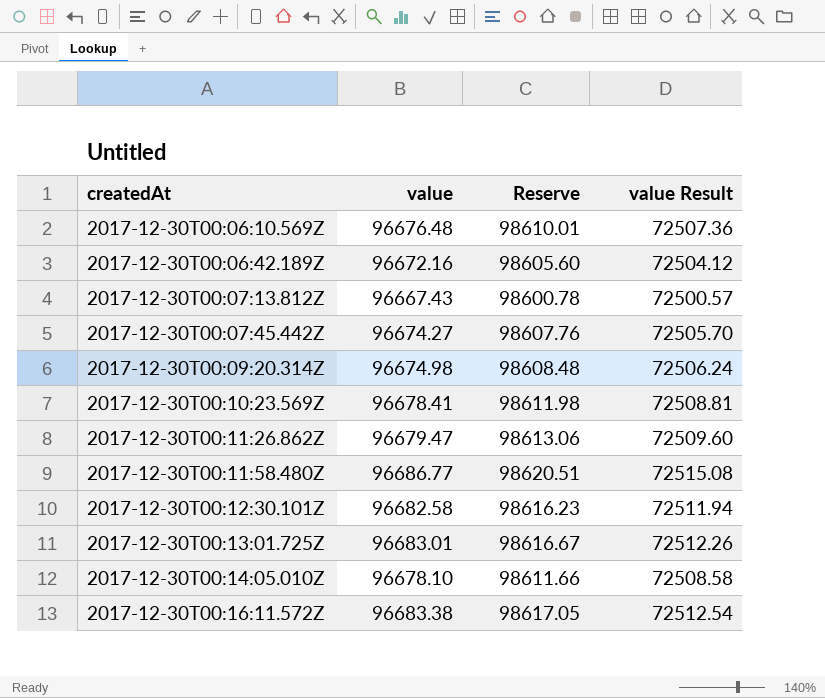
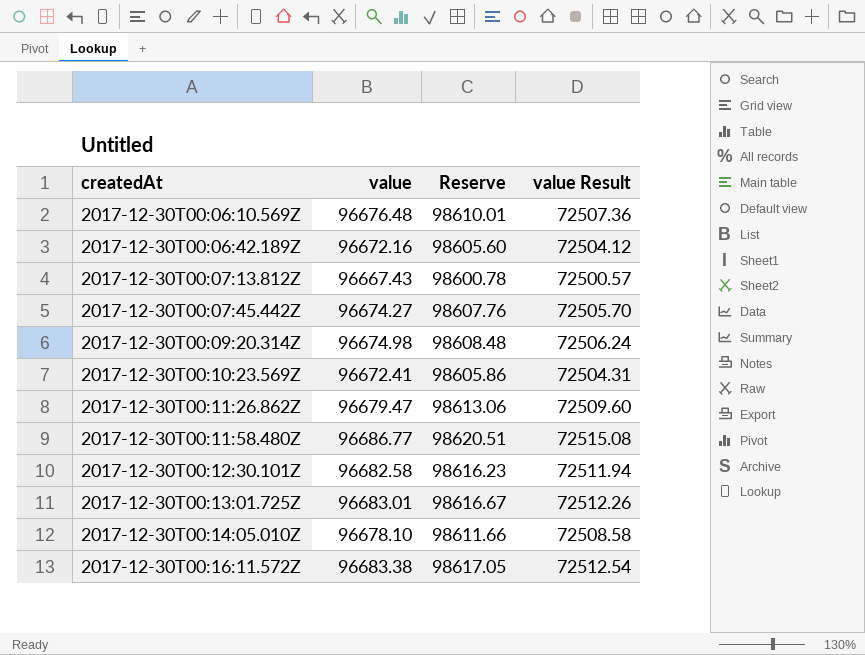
2017-12-30T00:10:23.569Z | value: 96678.41 -> 96672.41
2017-12-30T00:10:23.569Z | Reserve: 98611.98 -> 98605.86
2017-12-30T00:10:23.569Z | value Result: 72508.81 -> 72504.31

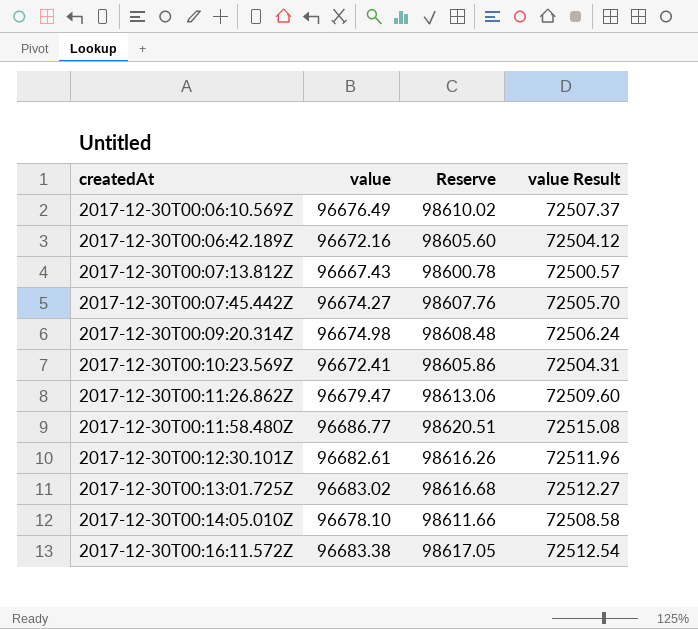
2017-12-30T00:06:10.569Z | value: 96676.48 -> 96676.49
2017-12-30T00:06:10.569Z | Reserve: 98610.01 -> 98610.02
2017-12-30T00:06:10.569Z | value Result: 72507.36 -> 72507.37
2017-12-30T00:12:30.101Z | value: 96682.58 -> 96682.61
2017-12-30T00:12:30.101Z | Reserve: 98616.23 -> 98616.26
2017-12-30T00:12:30.101Z | value Result: 72511.94 -> 72511.96
2017-12-30T00:13:01.725Z | value: 96683.01 -> 96683.02
2017-12-30T00:13:01.725Z | Reserve: 98616.67 -> 98616.68
2017-12-30T00:13:01.725Z | value Result: 72512.26 -> 72512.27

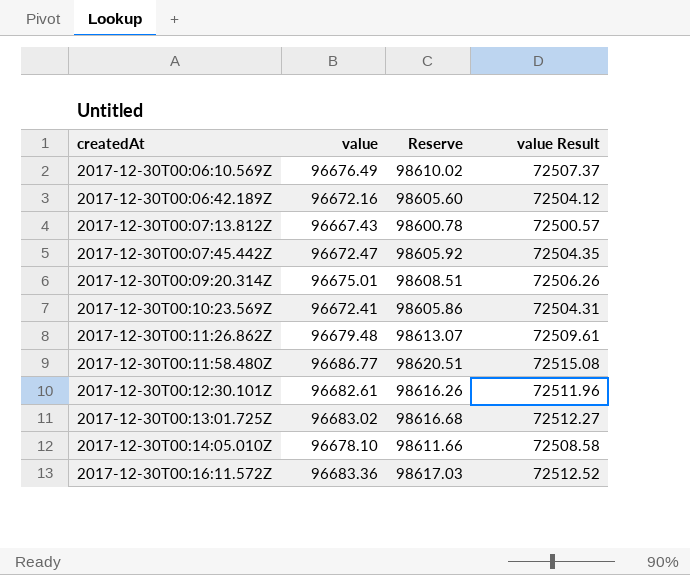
2017-12-30T00:07:45.442Z | value: 96674.27 -> 96672.47
2017-12-30T00:07:45.442Z | Reserve: 98607.76 -> 98605.92
2017-12-30T00:07:45.442Z | value Result: 72505.70 -> 72504.35
2017-12-30T00:09:20.314Z | value: 96674.98 -> 96675.01
2017-12-30T00:09:20.314Z | Reserve: 98608.48 -> 98608.51
2017-12-30T00:09:20.314Z | value Result: 72506.24 -> 72506.26
2017-12-30T00:11:26.862Z | value: 96679.47 -> 96679.48
2017-12-30T00:11:26.862Z | Reserve: 98613.06 -> 98613.07
2017-12-30T00:11:26.862Z | value Result: 72509.60 -> 72509.61
2017-12-30T00:16:11.572Z | value: 96683.38 -> 96683.36
2017-12-30T00:16:11.572Z | Reserve: 98617.05 -> 98617.03
2017-12-30T00:16:11.572Z | value Result: 72512.54 -> 72512.52

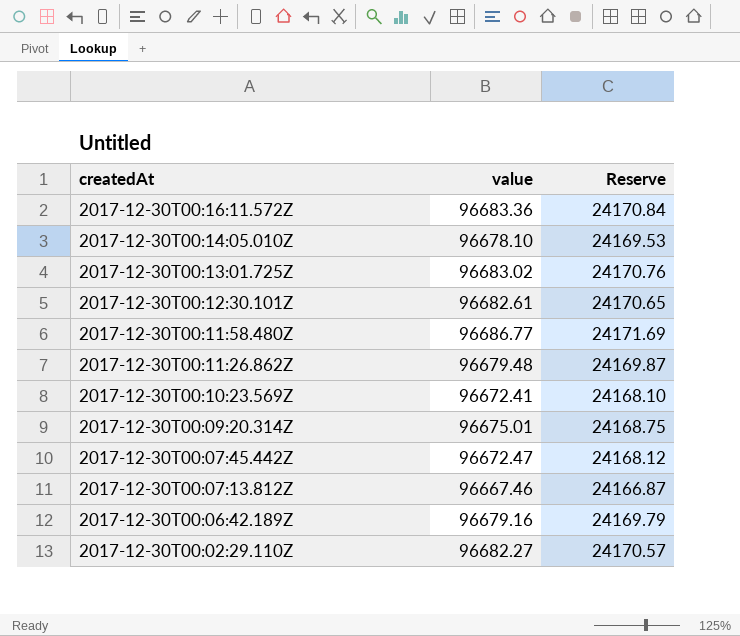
row order: createdAt ascending -> createdAt descending
column value Result | formula: [value] * 0.75 -> none
column Reserve | formula: [value] * 1.02 -> [value] * 0.25
row 2017-12-30T00:06:10.569Z: 96676.49 | 98610.02 | 72507.37 -> none
2017-12-30T00:07:13.812Z | value: 96667.43 -> 96667.46
2017-12-30T00:06:42.189Z | value: 96672.16 -> 96679.16
row 2017-12-30T00:02:29.110Z: none -> 96682.27 | 24170.57

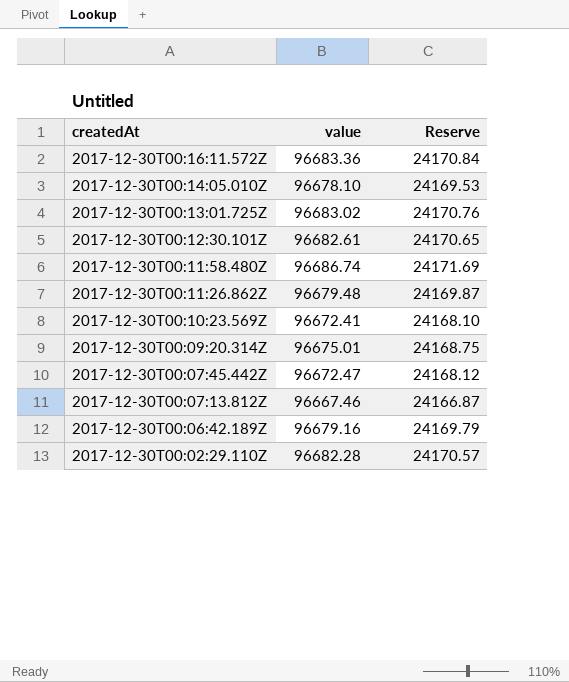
2017-12-30T00:11:58.480Z | value: 96686.77 -> 96686.74
2017-12-30T00:02:29.110Z | value: 96682.27 -> 96682.28

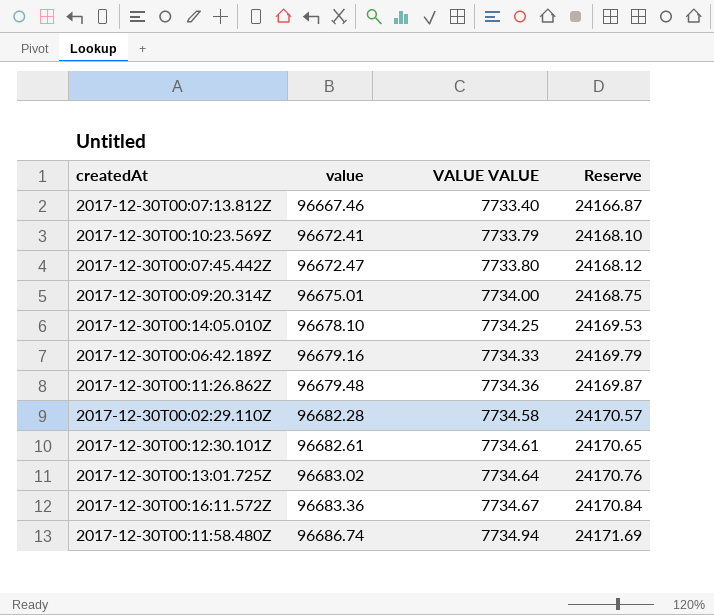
row order: createdAt descending -> value ascending
column VALUE VALUE | formula: none -> [value] * 0.08

